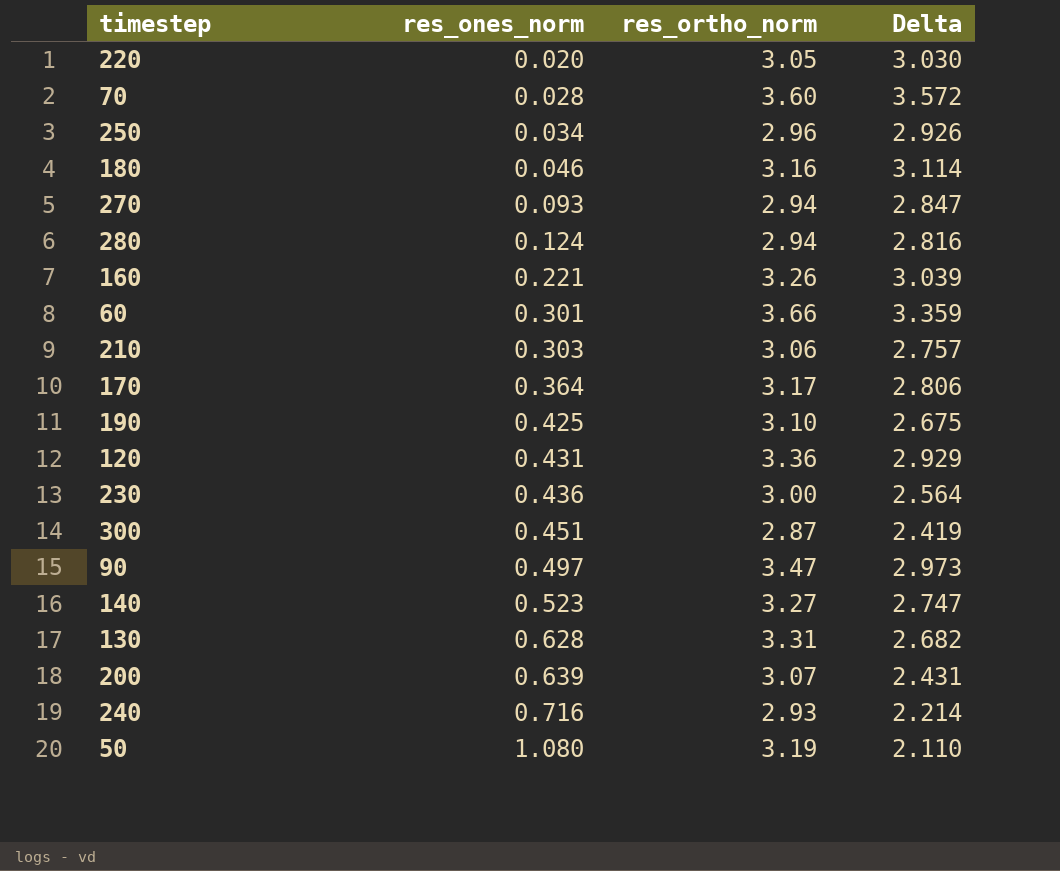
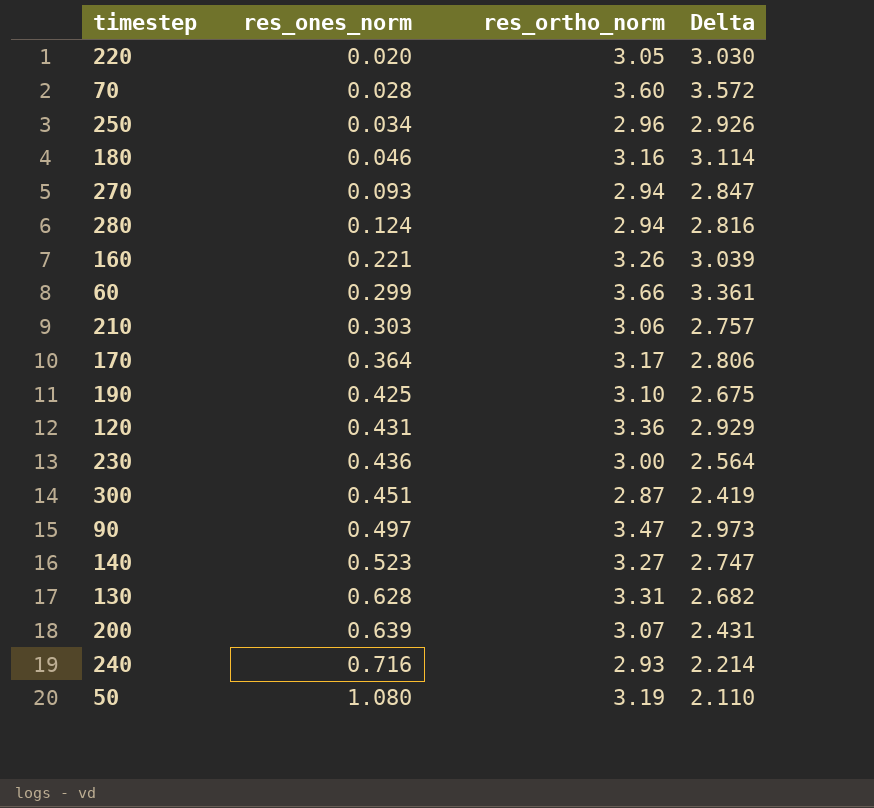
60 | res_ones_norm: 0.301 -> 0.299
60 | Delta: 3.359 -> 3.361

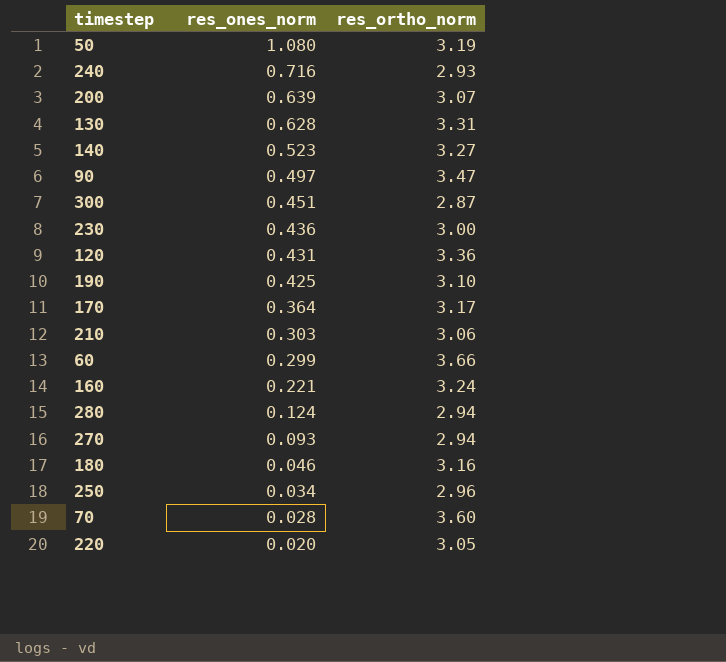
row order: res_ones_norm ascending -> res_ones_norm descending
column Delta | formula: [res_ortho_norm] - [res_ones_norm] -> none
160 | res_ortho_norm: 3.26 -> 3.24

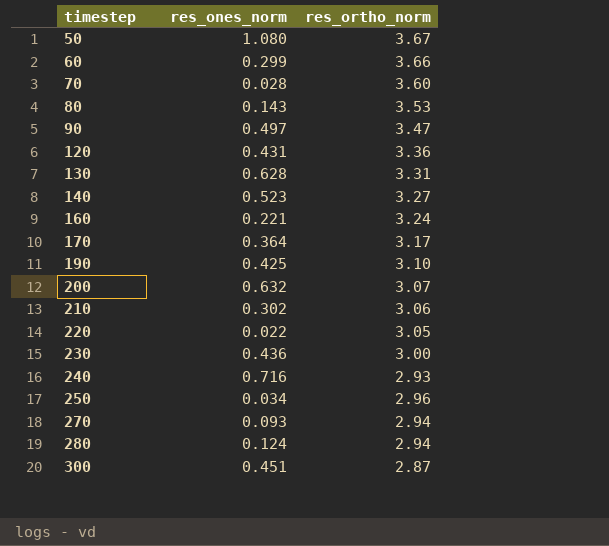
row order: res_ones_norm descending -> timestep ascending
row 180: 0.046 | 3.16 -> none
50 | res_ortho_norm: 3.19 -> 3.67
row 80: none -> 0.143 | 3.53
200 | res_ones_norm: 0.639 -> 0.632
210 | res_ones_norm: 0.303 -> 0.302
220 | res_ones_norm: 0.020 -> 0.022

